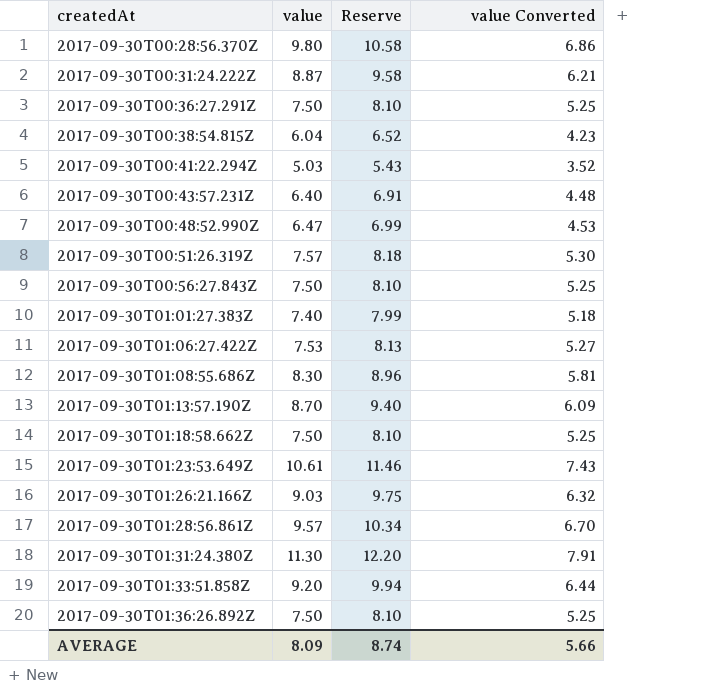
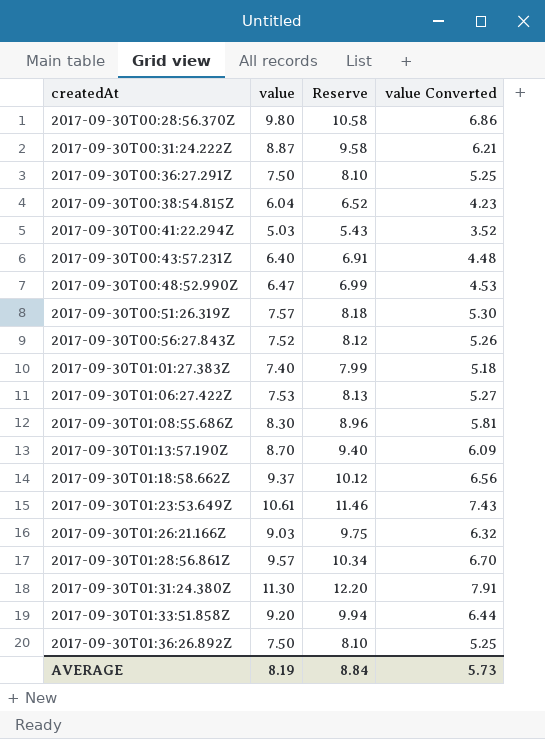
2017-09-30T00:56:27.843Z | value: 7.50 -> 7.52
2017-09-30T00:56:27.843Z | Reserve: 8.10 -> 8.12
2017-09-30T00:56:27.843Z | value Converted: 5.25 -> 5.26
2017-09-30T01:18:58.662Z | value: 7.50 -> 9.37
2017-09-30T01:18:58.662Z | Reserve: 8.10 -> 10.12
2017-09-30T01:18:58.662Z | value Converted: 5.25 -> 6.56
AVERAGE | value: 8.09 -> 8.19
AVERAGE | Reserve: 8.74 -> 8.84
AVERAGE | value Converted: 5.66 -> 5.73

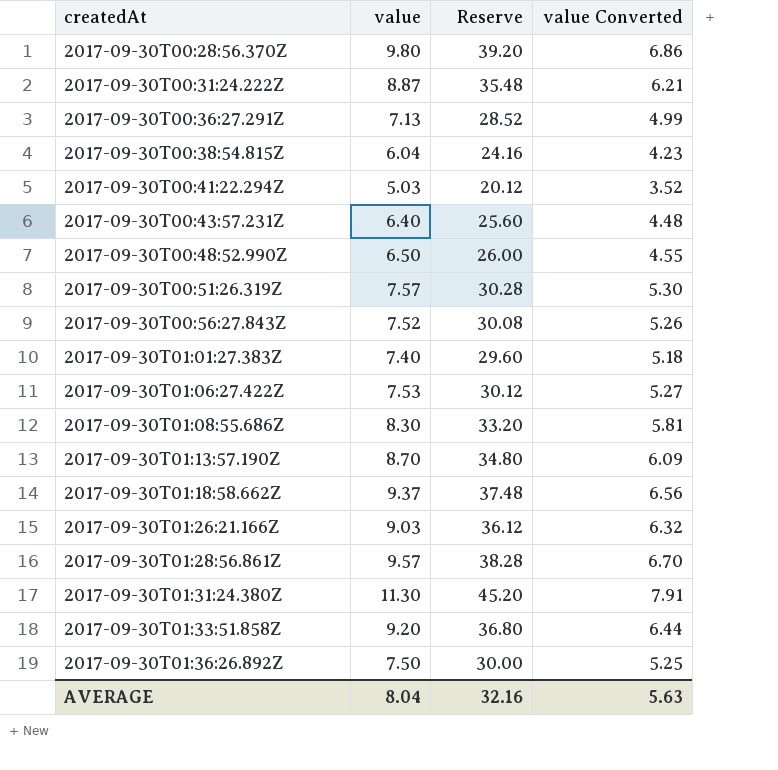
column Reserve | formula: [value] * 1.08 -> [value] * 4
row 2017-09-30T01:23:53.649Z: 10.61 | 11.46 | 7.43 -> none
2017-09-30T00:36:27.291Z | value: 7.50 -> 7.13
2017-09-30T00:36:27.291Z | value Converted: 5.25 -> 4.99
2017-09-30T00:48:52.990Z | value: 6.47 -> 6.50
2017-09-30T00:48:52.990Z | value Converted: 4.53 -> 4.55
AVERAGE | value: 8.19 -> 8.04
AVERAGE | Reserve: 8.84 -> 32.16
AVERAGE | value Converted: 5.73 -> 5.63

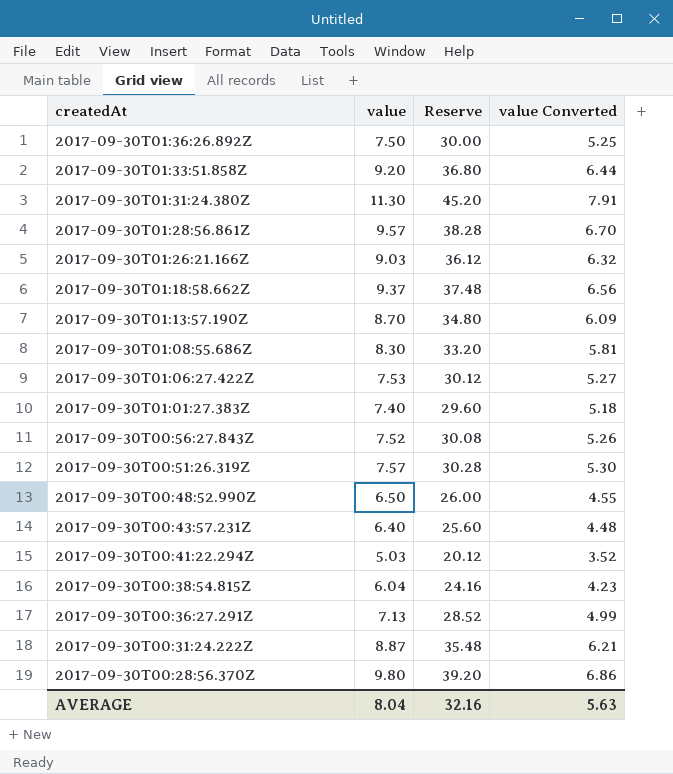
row order: createdAt ascending -> createdAt descending

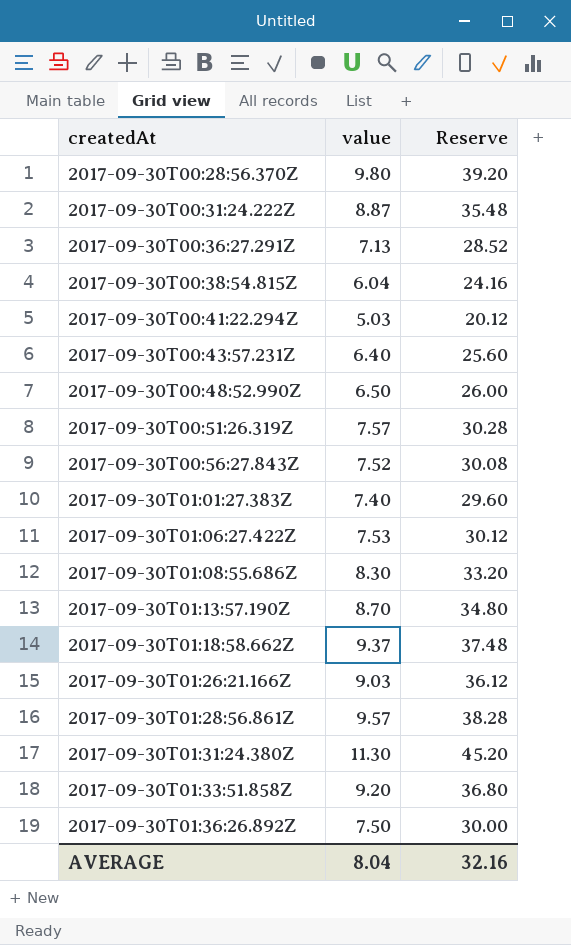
row order: createdAt descending -> createdAt ascending
column value Converted | formula: [value] * 0.7 -> none

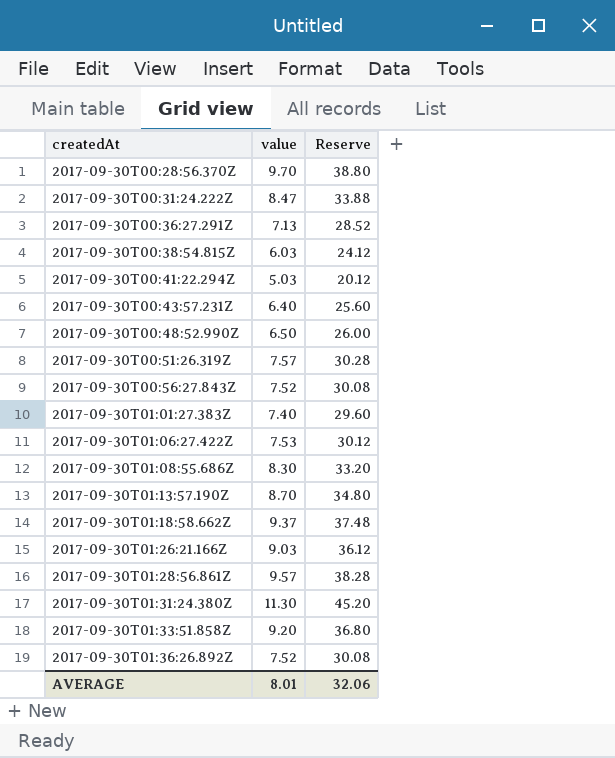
2017-09-30T00:28:56.370Z | value: 9.80 -> 9.70
2017-09-30T00:28:56.370Z | Reserve: 39.20 -> 38.80
2017-09-30T00:31:24.222Z | value: 8.87 -> 8.47
2017-09-30T00:31:24.222Z | Reserve: 35.48 -> 33.88
2017-09-30T00:38:54.815Z | value: 6.04 -> 6.03
2017-09-30T00:38:54.815Z | Reserve: 24.16 -> 24.12
2017-09-30T01:36:26.892Z | value: 7.50 -> 7.52
2017-09-30T01:36:26.892Z | Reserve: 30.00 -> 30.08
AVERAGE | value: 8.04 -> 8.01
AVERAGE | Reserve: 32.16 -> 32.06

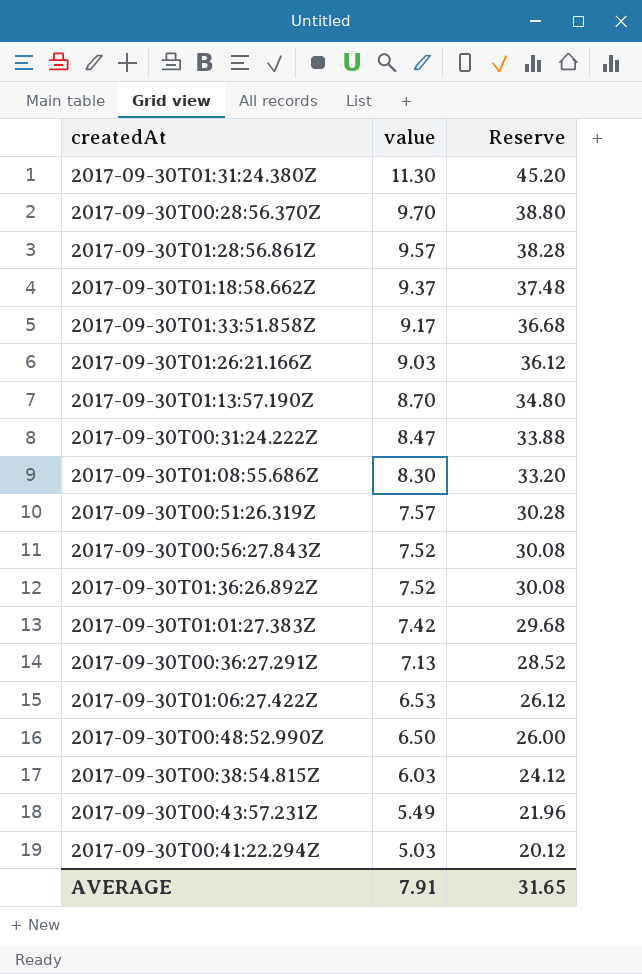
row order: createdAt ascending -> value descending
2017-09-30T01:33:51.858Z | value: 9.20 -> 9.17
2017-09-30T01:33:51.858Z | Reserve: 36.80 -> 36.68
2017-09-30T01:01:27.383Z | value: 7.40 -> 7.42
2017-09-30T01:01:27.383Z | Reserve: 29.60 -> 29.68
2017-09-30T01:06:27.422Z | value: 7.53 -> 6.53
2017-09-30T01:06:27.422Z | Reserve: 30.12 -> 26.12
2017-09-30T00:43:57.231Z | value: 6.40 -> 5.49
2017-09-30T00:43:57.231Z | Reserve: 25.60 -> 21.96
AVERAGE | value: 8.01 -> 7.91
AVERAGE | Reserve: 32.06 -> 31.65

